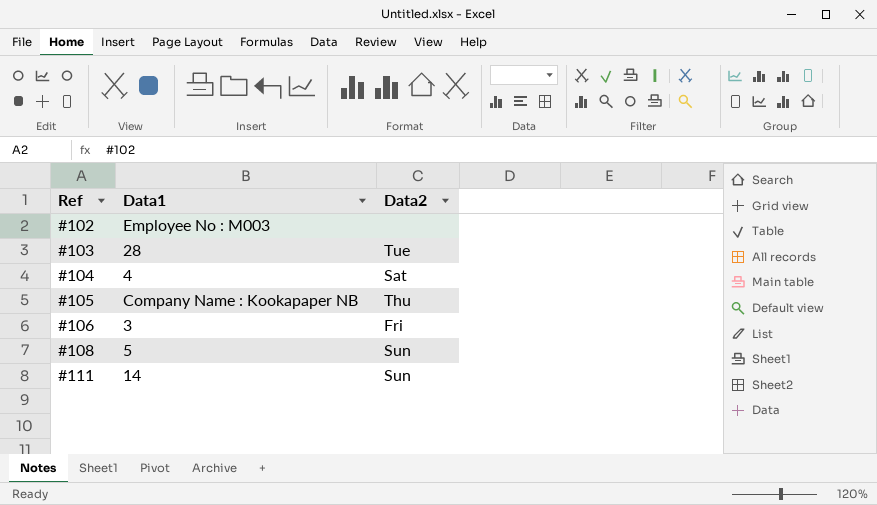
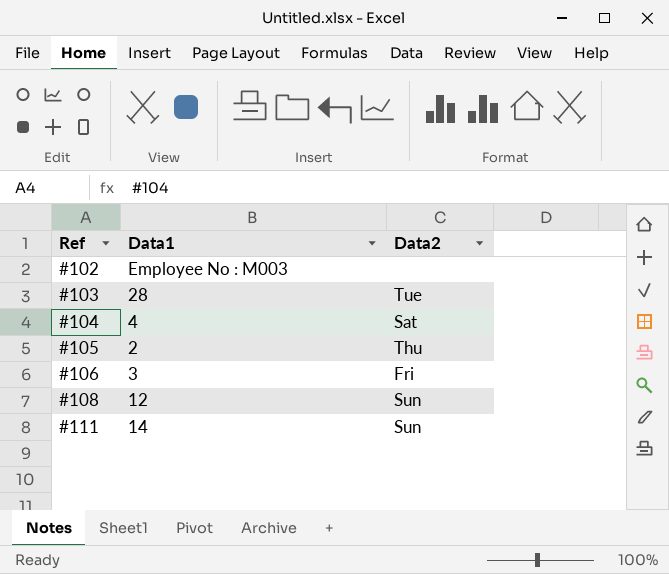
#105 | Data1: Company Name : Kookapaper NB -> 2
#108 | Data1: 5 -> 12

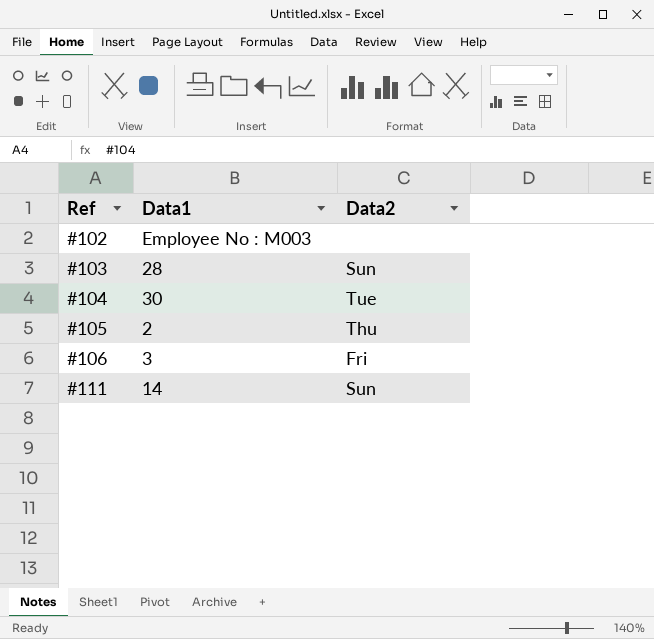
row #108: 12 | Sun -> none
#103 | Data2: Tue -> Sun
#104 | Data1: 4 -> 30
#104 | Data2: Sat -> Tue

